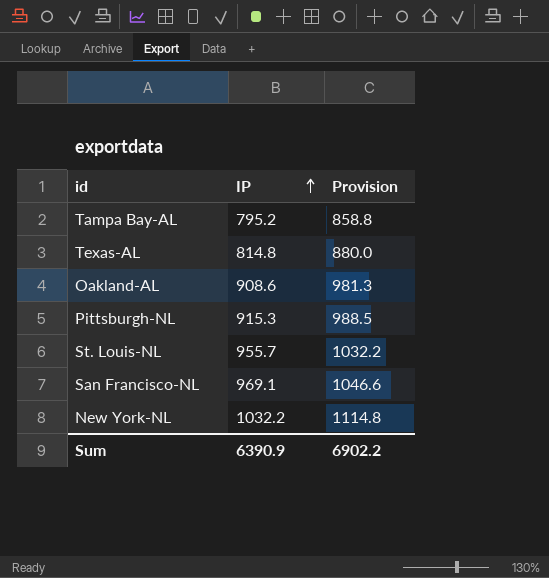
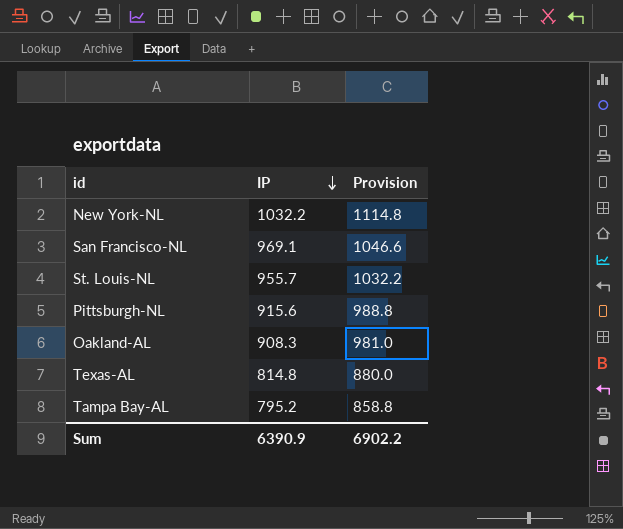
row order: IP ascending -> IP descending
Pittsburgh-NL | IP: 915.3 -> 915.6
Pittsburgh-NL | Provision: 988.5 -> 988.8
Oakland-AL | IP: 908.6 -> 908.3
Oakland-AL | Provision: 981.3 -> 981.0

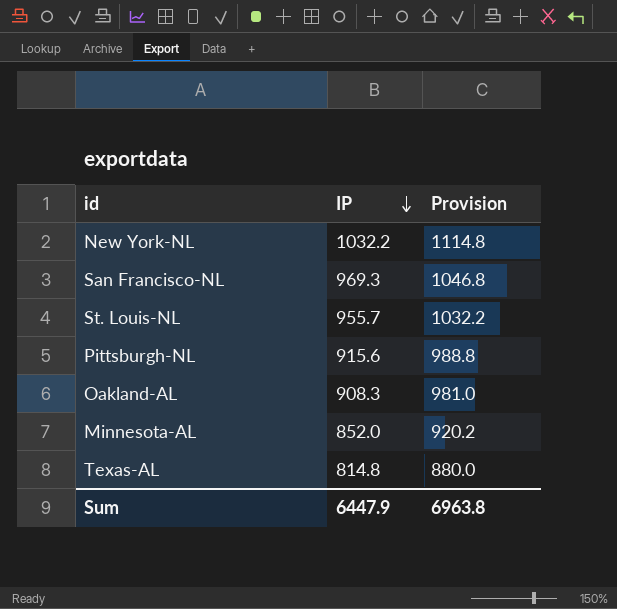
row Tampa Bay-AL: 795.2 | 858.8 -> none
San Francisco-NL | IP: 969.1 -> 969.3
San Francisco-NL | Provision: 1046.6 -> 1046.8
row Minnesota-AL: none -> 852.0 | 920.2
Sum | IP: 6390.9 -> 6447.9
Sum | Provision: 6902.2 -> 6963.8

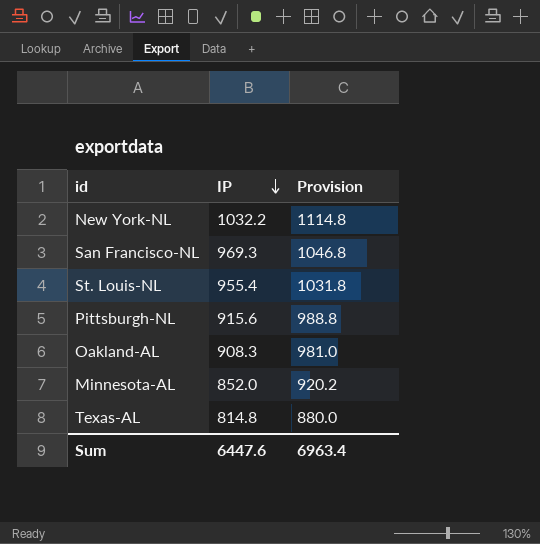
St. Louis-NL | IP: 955.7 -> 955.4
St. Louis-NL | Provision: 1032.2 -> 1031.8
Sum | IP: 6447.9 -> 6447.6
Sum | Provision: 6963.8 -> 6963.4

